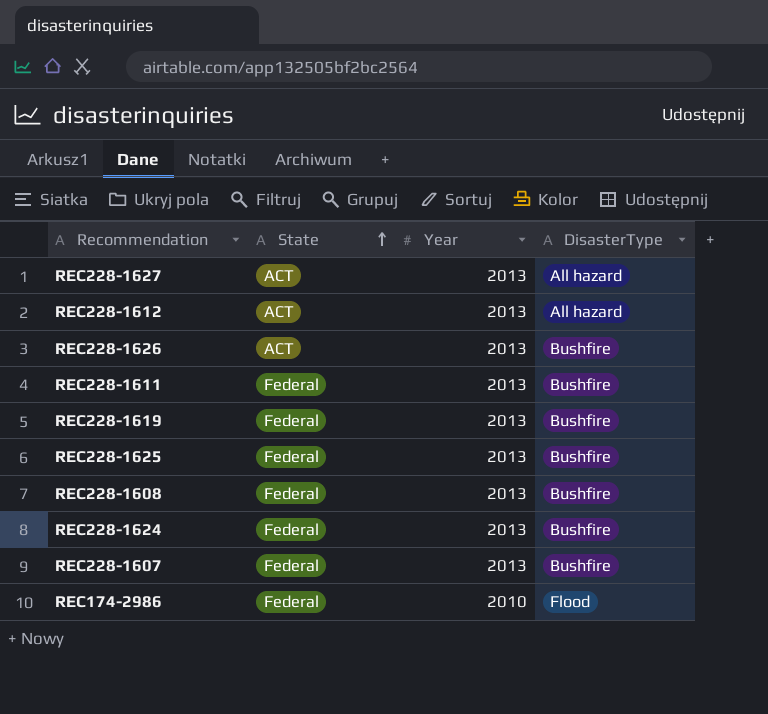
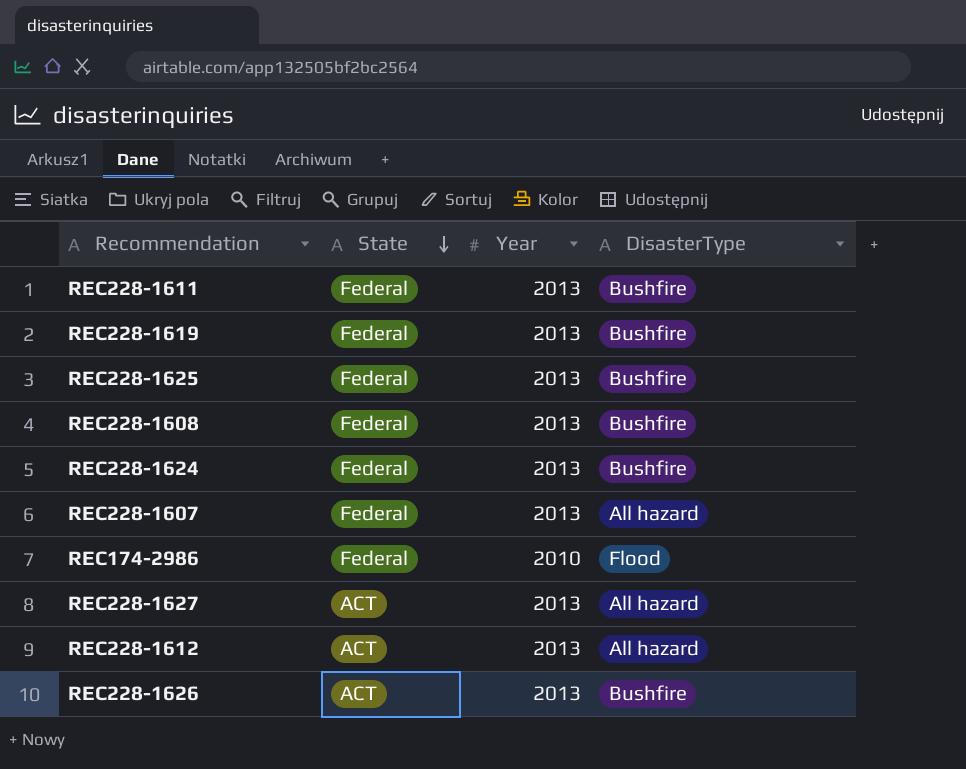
row order: State ascending -> State descending
REC228-1607 | DisasterType: Bushfire -> All hazard

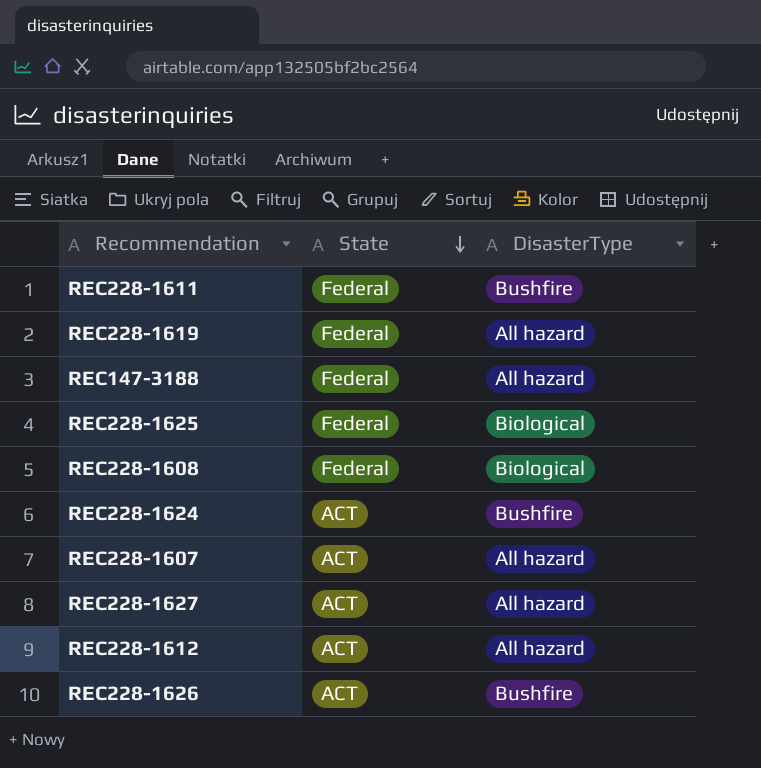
column Year | position: 3 -> none
row REC174-2986: Federal | 2010 | Flood -> none
REC228-1619 | DisasterType: Bushfire -> All hazard
row REC147-3188: none -> Federal | All hazard
REC228-1625 | DisasterType: Bushfire -> Biological
REC228-1608 | DisasterType: Bushfire -> Biological
REC228-1624 | State: Federal -> ACT
REC228-1607 | State: Federal -> ACT

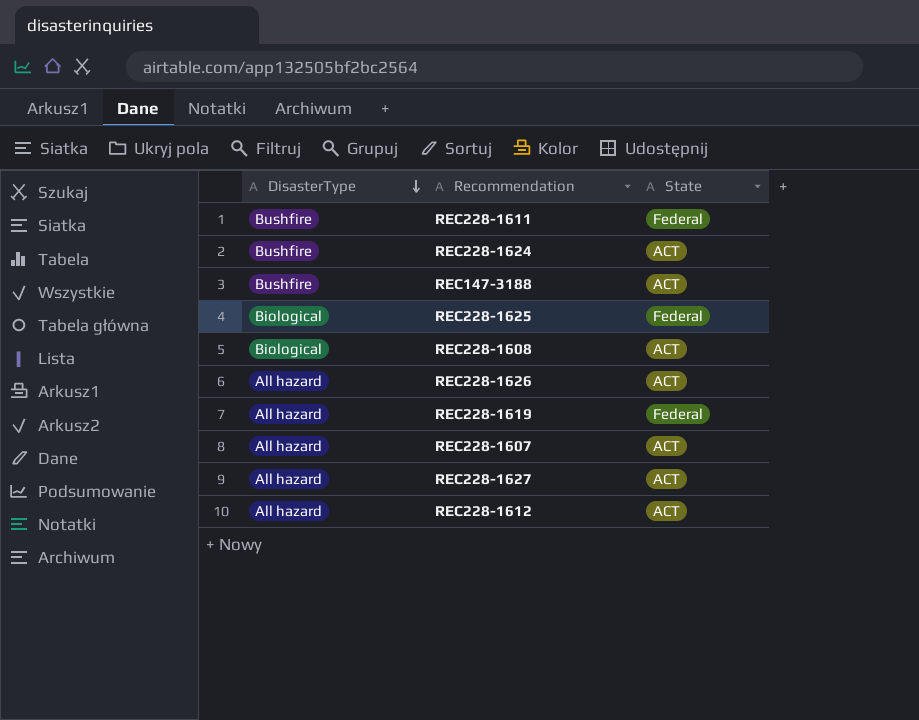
row order: State descending -> DisasterType descending
column DisasterType | position: 3 -> 1
REC147-3188 | DisasterType: All hazard -> Bushfire
REC147-3188 | State: Federal -> ACT
REC228-1608 | State: Federal -> ACT
REC228-1626 | DisasterType: Bushfire -> All hazard

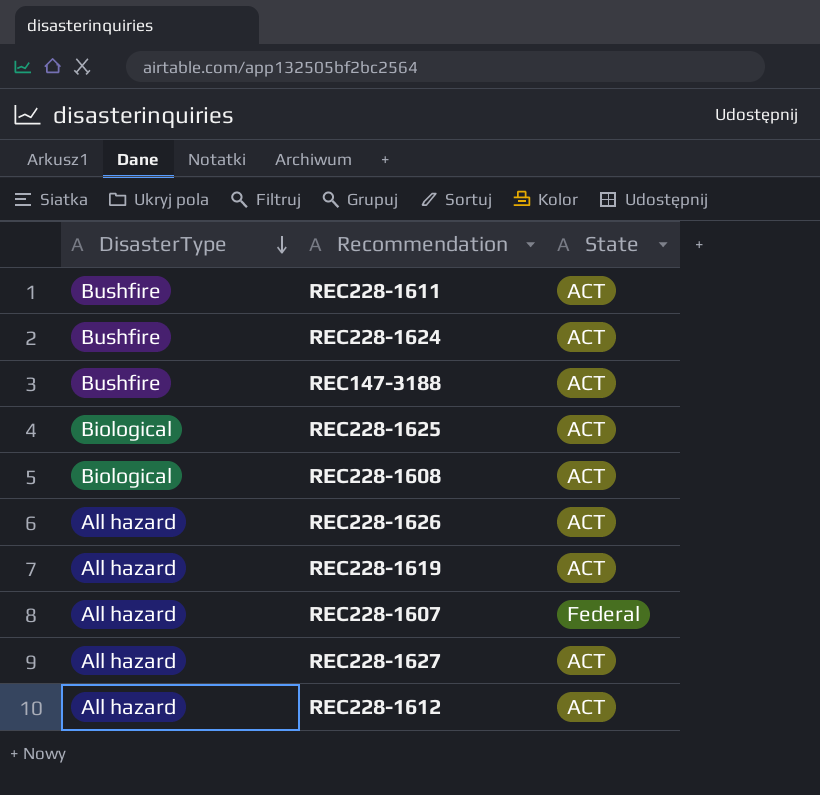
REC228-1611 | State: Federal -> ACT
REC228-1625 | State: Federal -> ACT
REC228-1619 | State: Federal -> ACT
REC228-1607 | State: ACT -> Federal

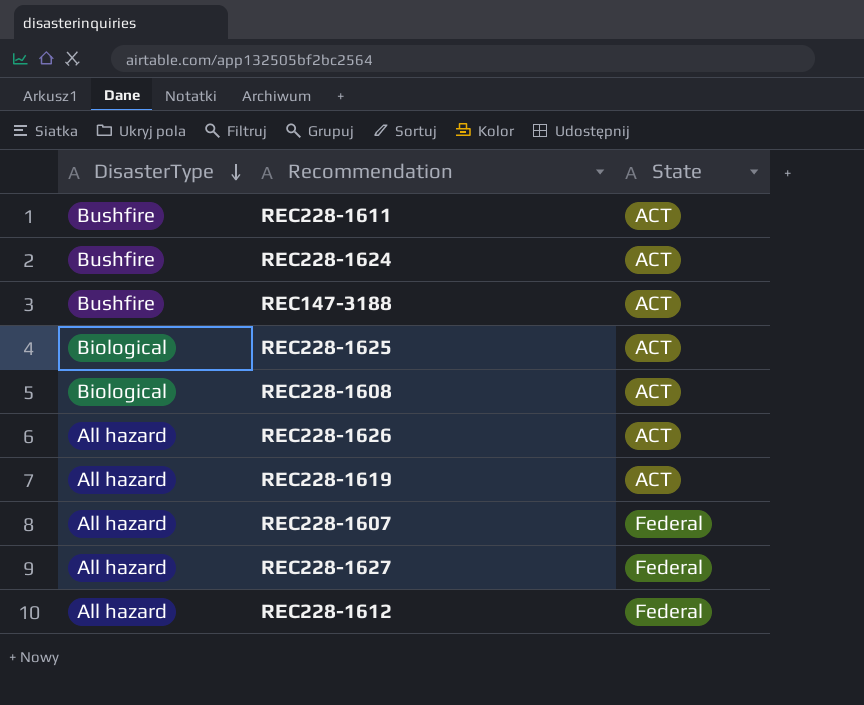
REC228-1627 | State: ACT -> Federal
REC228-1612 | State: ACT -> Federal

